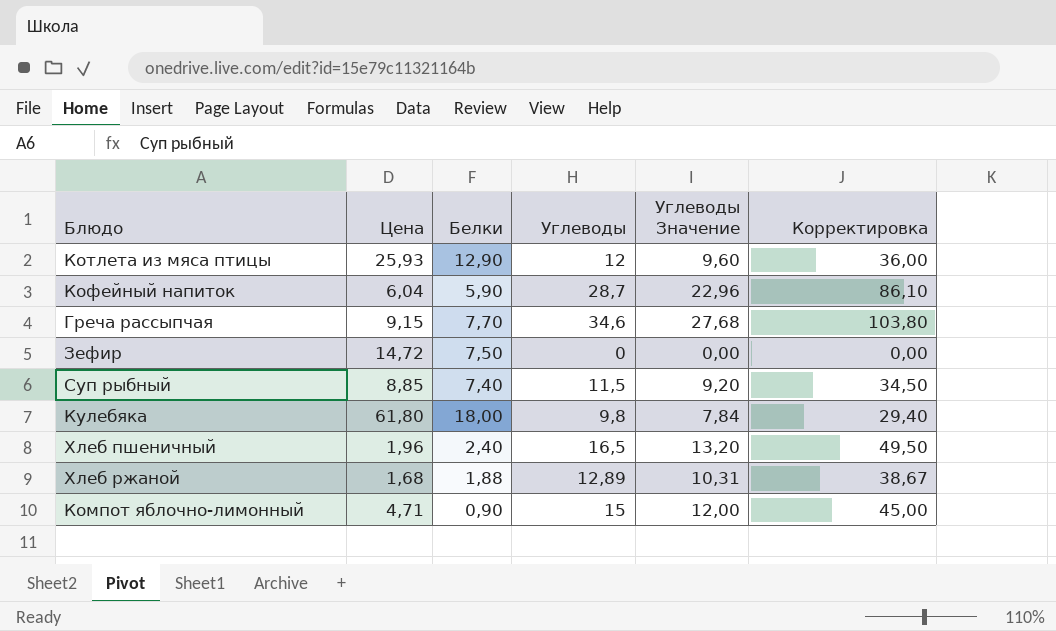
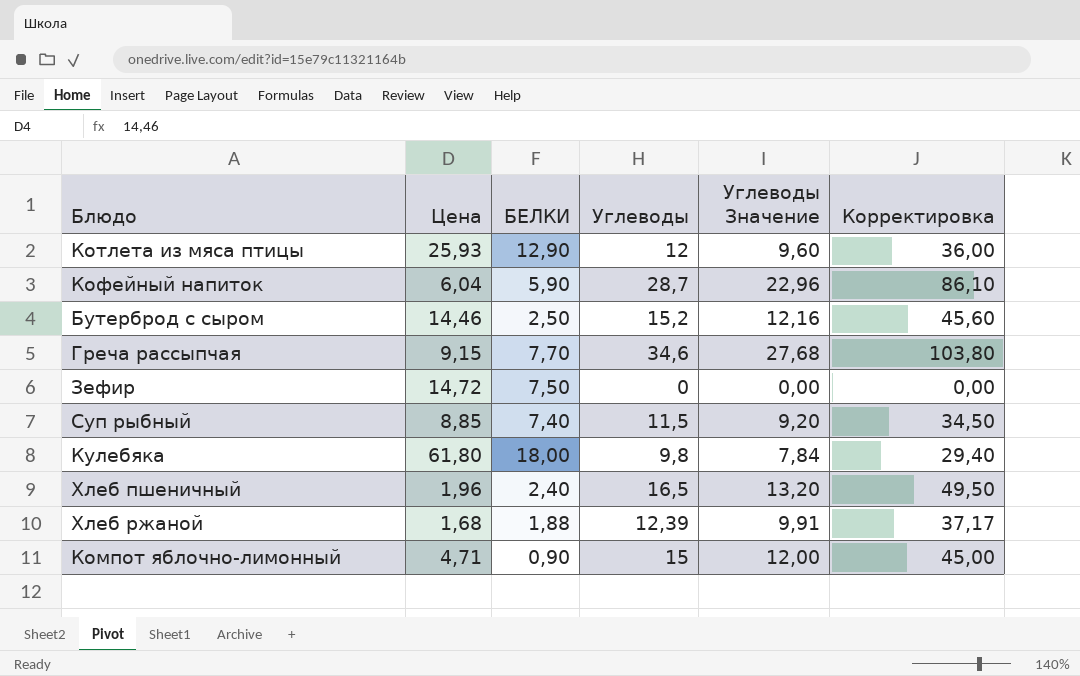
column name: Белки -> БЕЛКИ
row Бутерброд с сыром: none -> 14,46 | 2,50 | 15,2 | 12,16 | 45,60
Хлеб ржаной | Углеводы: 12,89 -> 12,39
Хлеб ржаной | Углеводы Значение: 10,31 -> 9,91
Хлеб ржаной | Корректировка: 38,67 -> 37,17

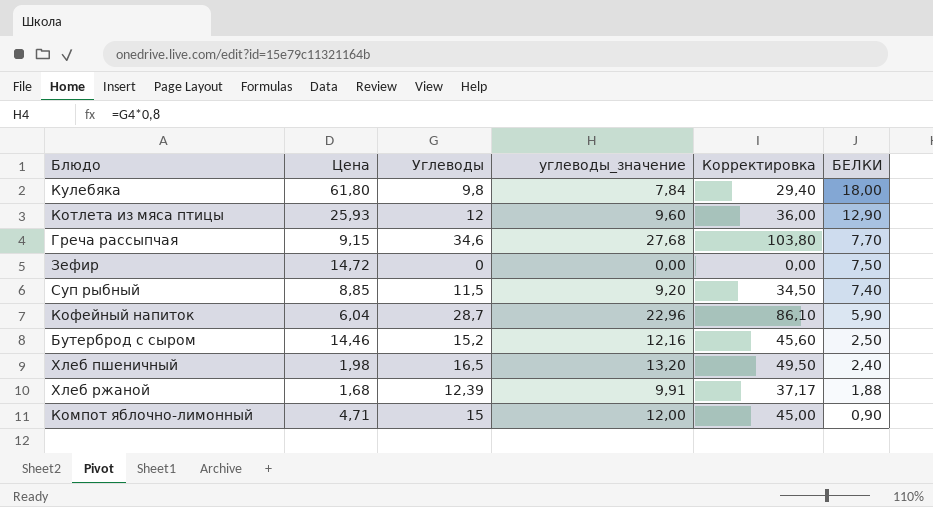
row order: none -> БЕЛКИ descending
column name: Углеводы Значение -> углеводы_значение
column БЕЛКИ | position: 3 -> 6
Хлеб пшеничный | Цена: 1,96 -> 1,98

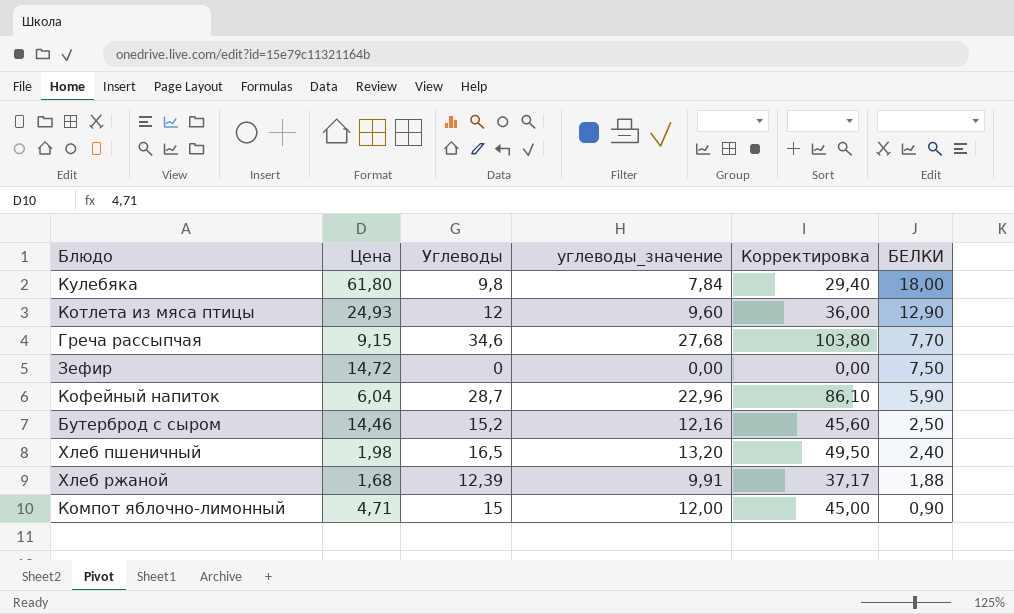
row Суп рыбный: 8,85 | 11,5 | 9,20 | 34,50 | 7,40 -> none
Котлета из мяса птицы | Цена: 25,93 -> 24,93

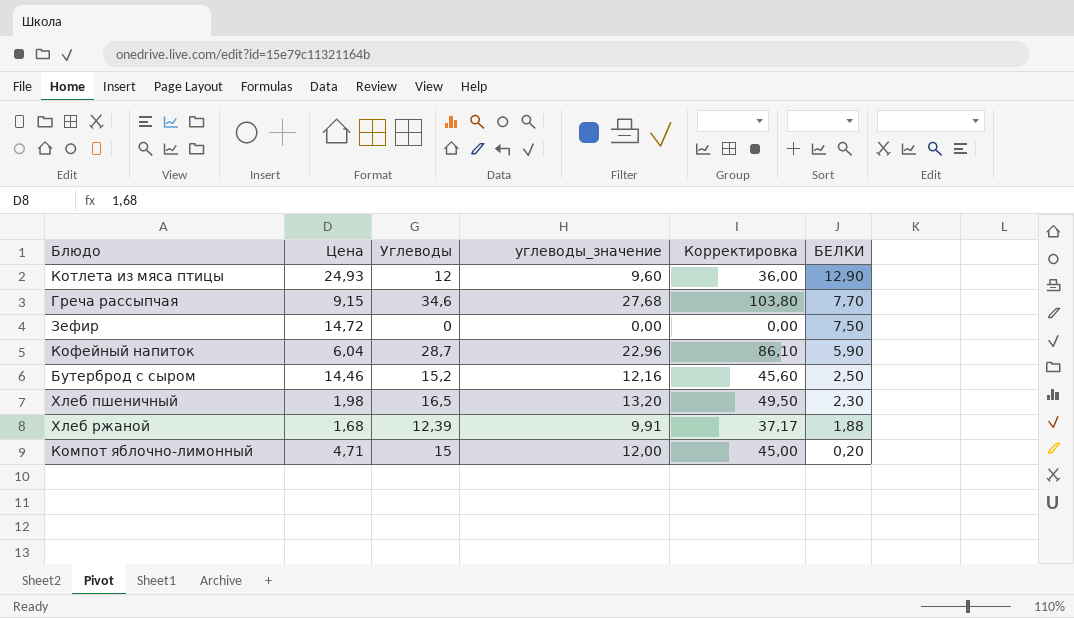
row Кулебяка: 61,80 | 9,8 | 7,84 | 29,40 | 18,00 -> none
Хлеб пшеничный | БЕЛКИ: 2,40 -> 2,30
Компот яблочно-лимонный | БЕЛКИ: 0,90 -> 0,20

